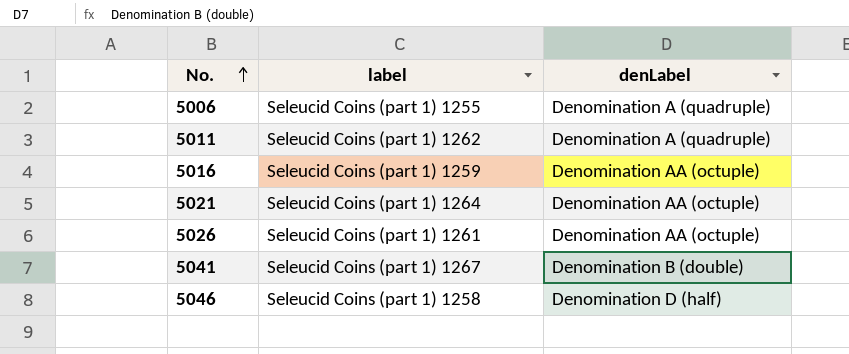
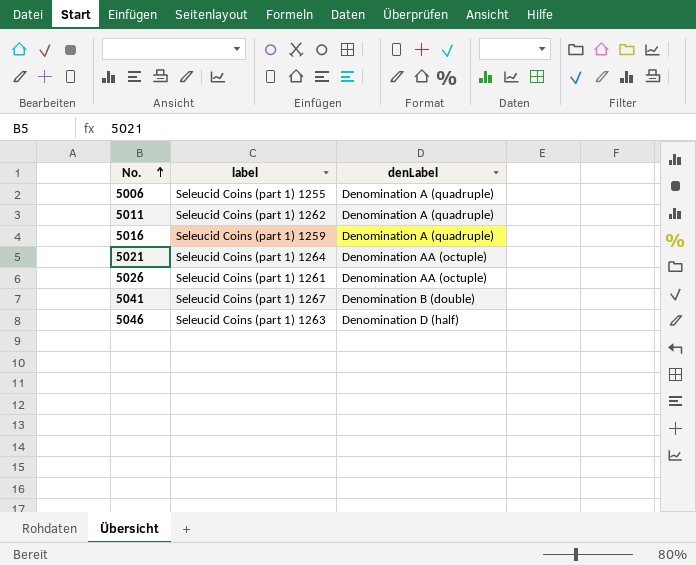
5016 | denLabel: Denomination AA (octuple) -> Denomination A (quadruple)
5046 | label: Seleucid Coins (part 1) 1258 -> Seleucid Coins (part 1) 1263

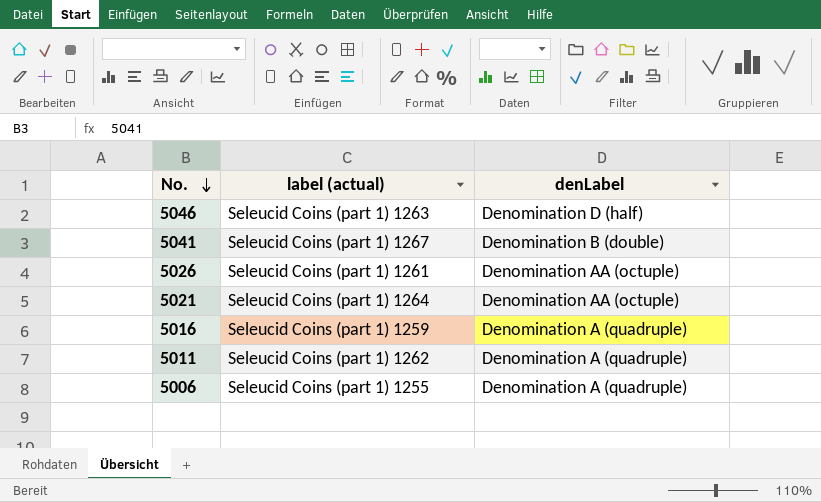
row order: No. ascending -> No. descending
column name: label -> label (actual)

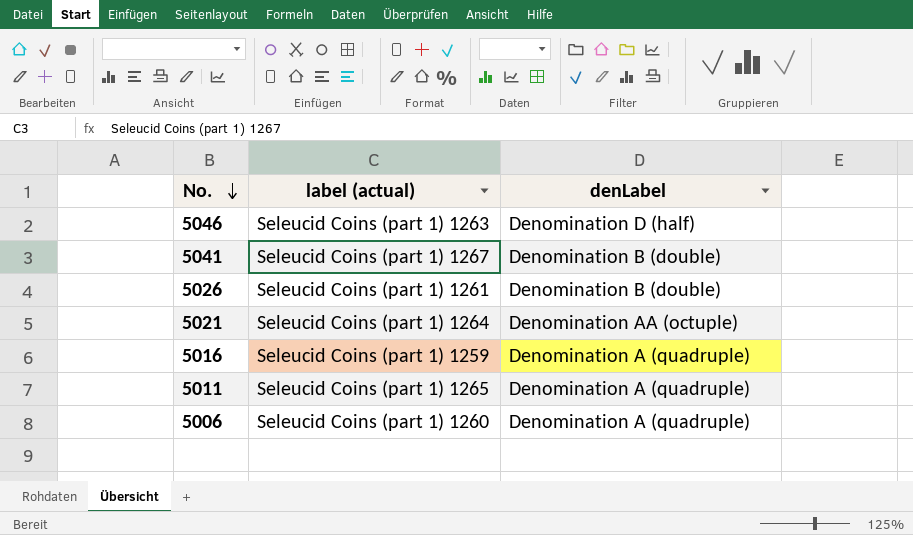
5026 | denLabel: Denomination AA (octuple) -> Denomination B (double)
5011 | label (actual): Seleucid Coins (part 1) 1262 -> Seleucid Coins (part 1) 1265
5006 | label (actual): Seleucid Coins (part 1) 1255 -> Seleucid Coins (part 1) 1260

